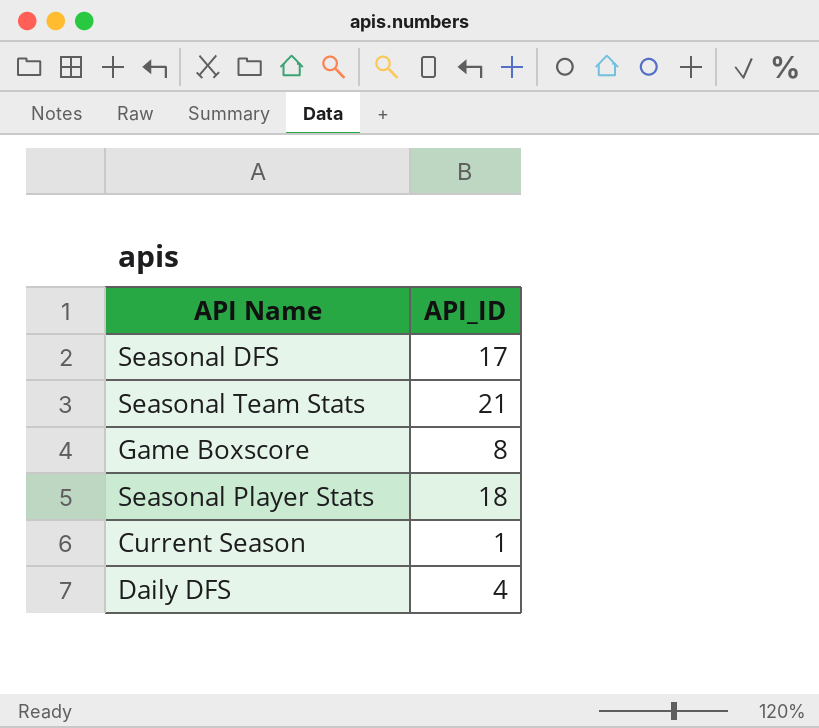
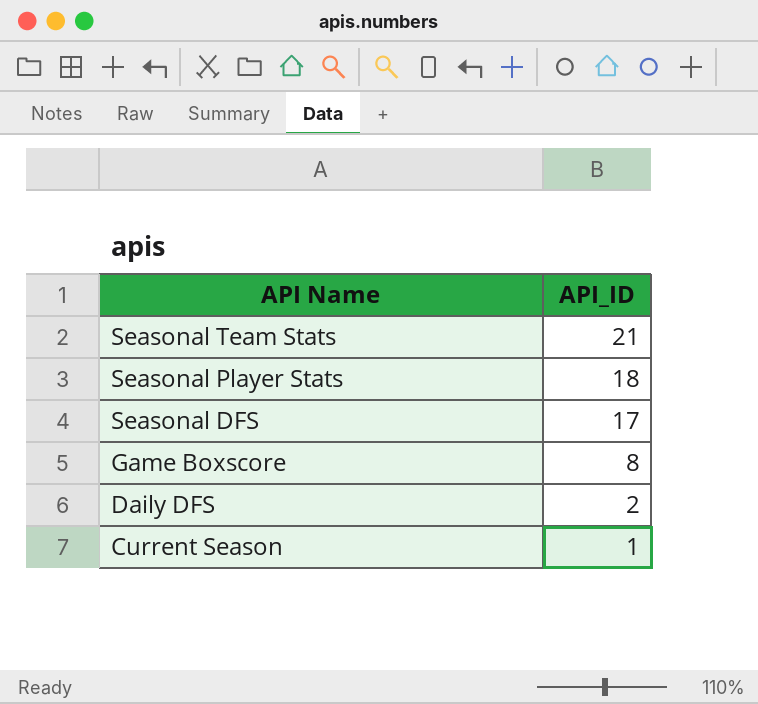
row order: none -> API Name descending
Daily DFS | API_ID: 4 -> 2

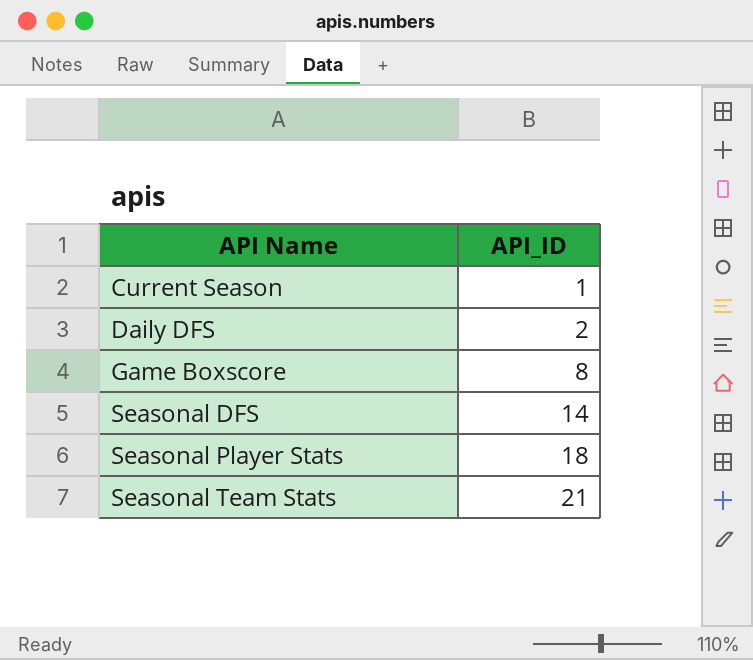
row order: API Name descending -> API Name ascending
Seasonal DFS | API_ID: 17 -> 14

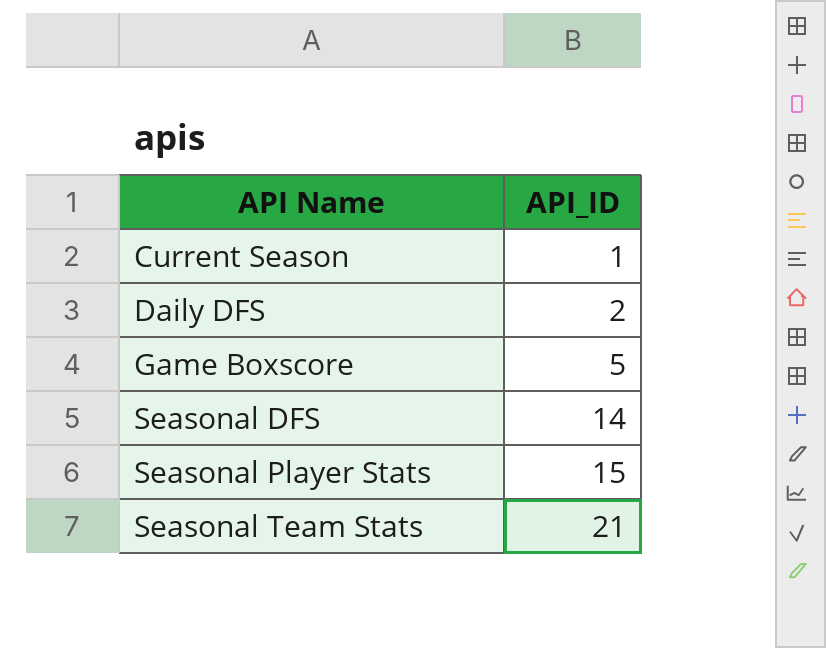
Game Boxscore | API_ID: 8 -> 5
Seasonal Player Stats | API_ID: 18 -> 15

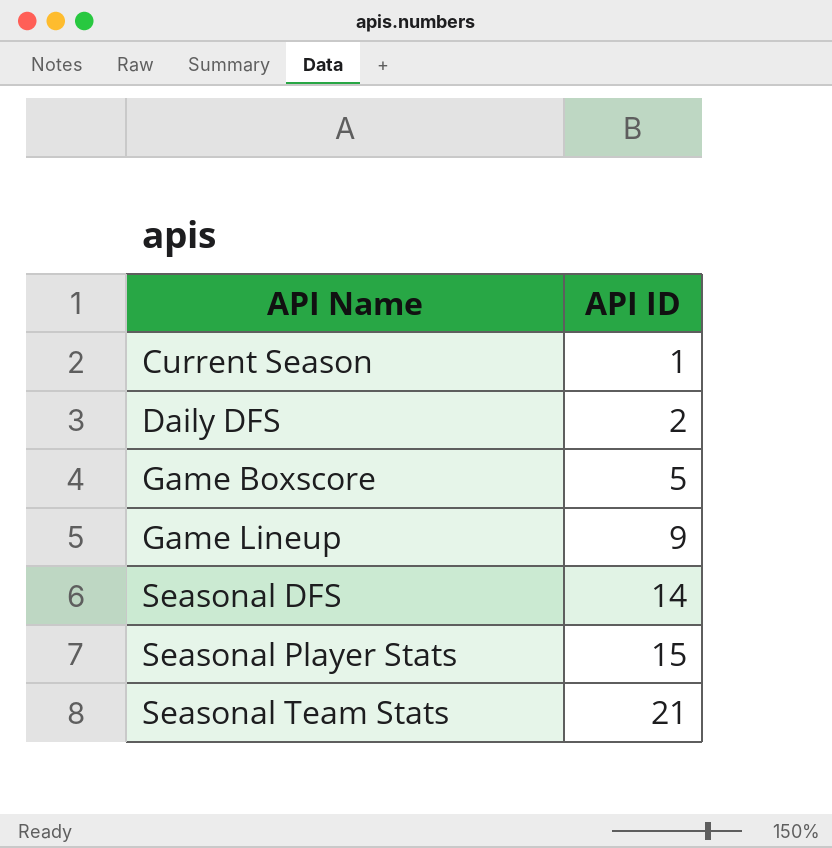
column name: API_ID -> API ID
row Game Lineup: none -> 9

